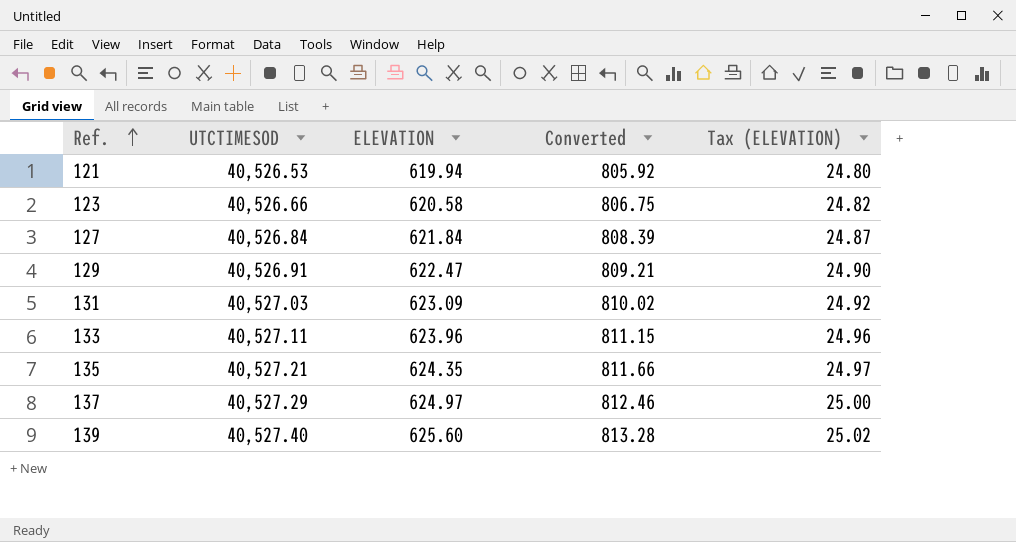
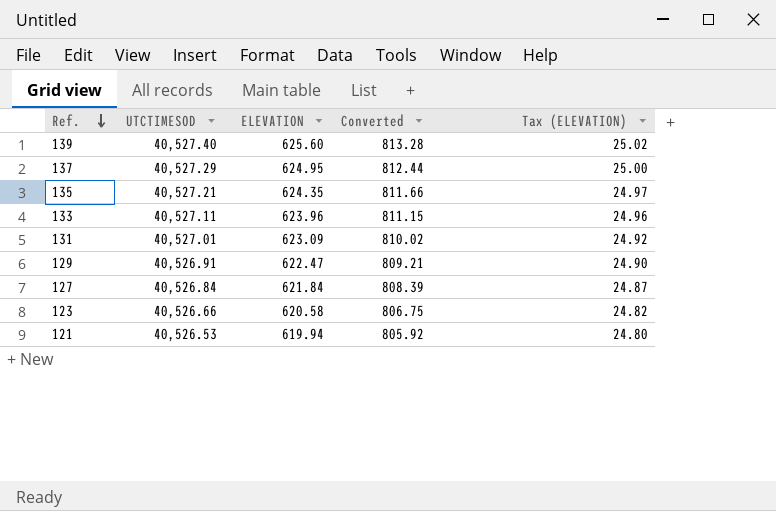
row order: Ref. ascending -> Ref. descending
137 | ELEVATION: 624.97 -> 624.95
137 | Converted: 812.46 -> 812.44
131 | UTCTIMESOD: 40,527.03 -> 40,527.01

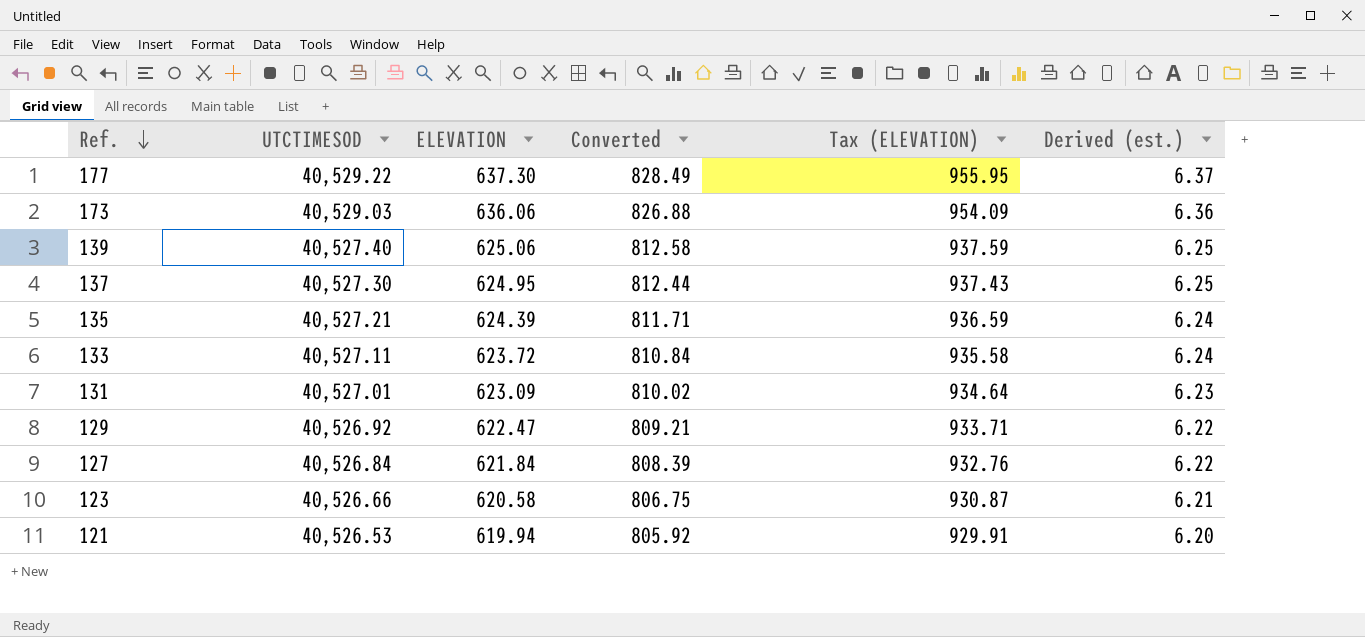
column Tax (ELEVATION) | formula: [ELEVATION] * 0.04 -> [ELEVATION] * 1.5
column Derived (est.) | formula: none -> [ELEVATION] * 0.01
row 177: none -> 40,529.22 | 637.30 | 828.49 | 955.95 | 6.37
row 173: none -> 40,529.03 | 636.06 | 826.88 | 954.09 | 6.36
139 | ELEVATION: 625.60 -> 625.06
139 | Converted: 813.28 -> 812.58
137 | UTCTIMESOD: 40,527.29 -> 40,527.30
135 | ELEVATION: 624.35 -> 624.39
135 | Converted: 811.66 -> 811.71
133 | ELEVATION: 623.96 -> 623.72
133 | Converted: 811.15 -> 810.84
129 | UTCTIMESOD: 40,526.91 -> 40,526.92

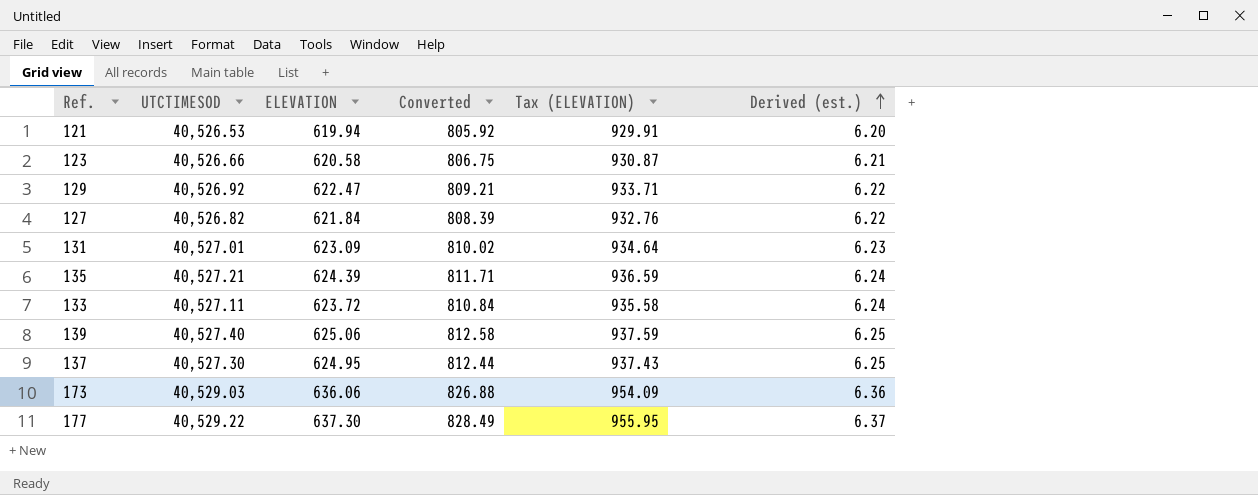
row order: Ref. descending -> Derived (est.) ascending
127 | UTCTIMESOD: 40,526.84 -> 40,526.82

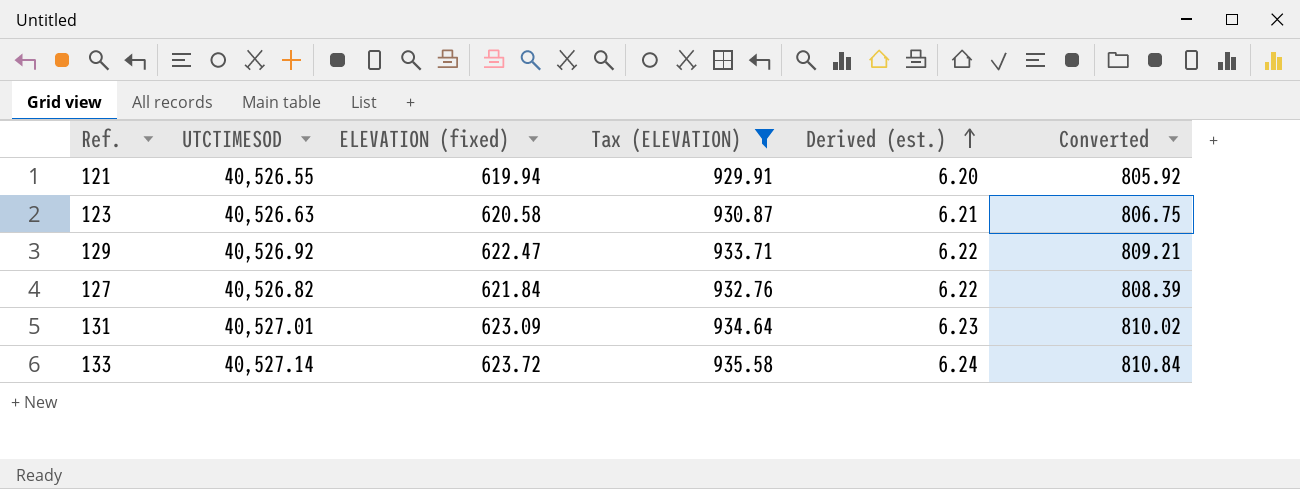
filter: none -> Tax (ELEVATION) <= 935.58
column name: ELEVATION -> ELEVATION (fixed)
column Converted | position: 4 -> 6
121 | UTCTIMESOD: 40,526.53 -> 40,526.55
123 | UTCTIMESOD: 40,526.66 -> 40,526.63
133 | UTCTIMESOD: 40,527.11 -> 40,527.14

